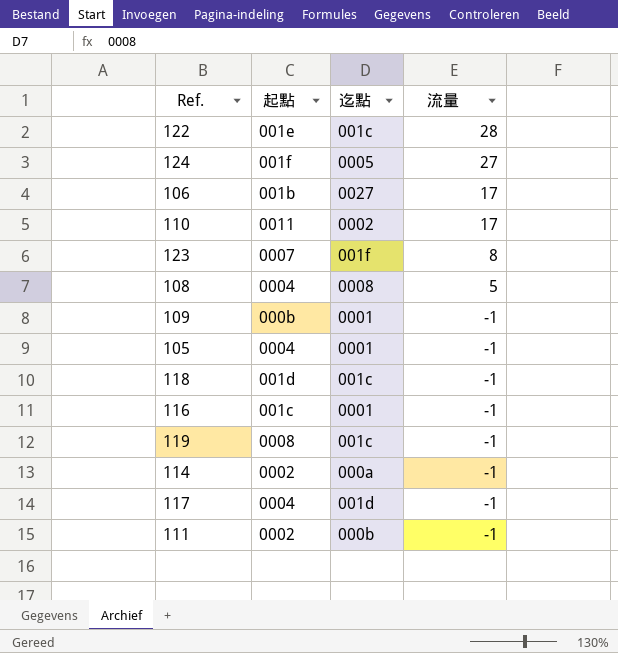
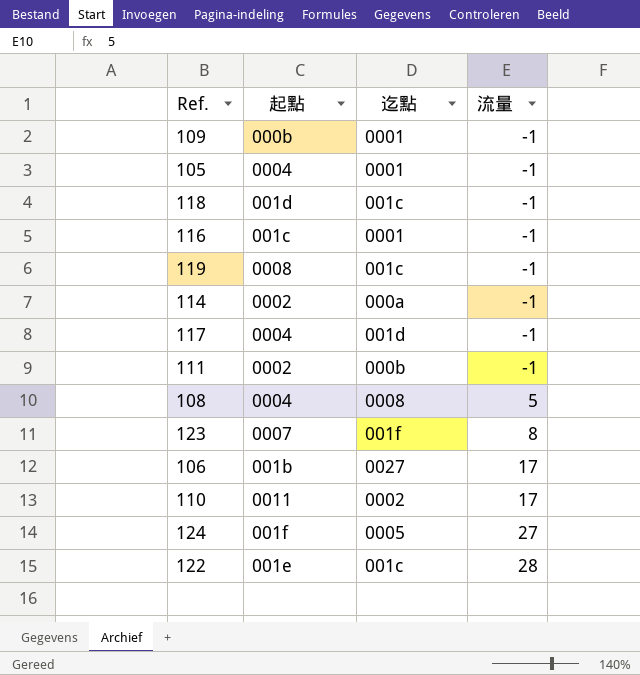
row order: 流量 descending -> 流量 ascending

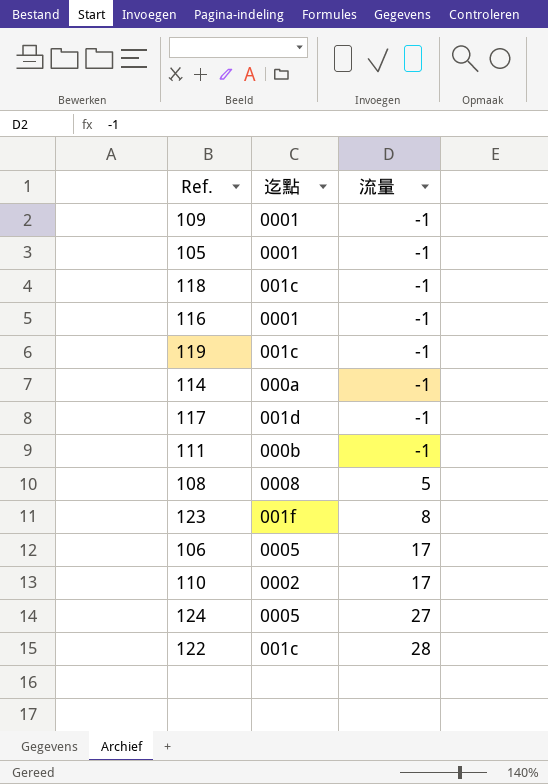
column 起點 | position: 2 -> none
106 | 迄點: 0027 -> 0005

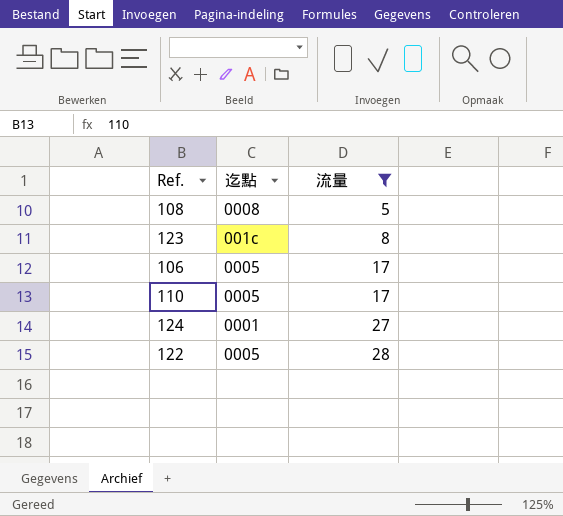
filter: none -> 流量 != -1
123 | 迄點: 001f -> 001c
110 | 迄點: 0002 -> 0005
124 | 迄點: 0005 -> 0001
122 | 迄點: 001c -> 0005

